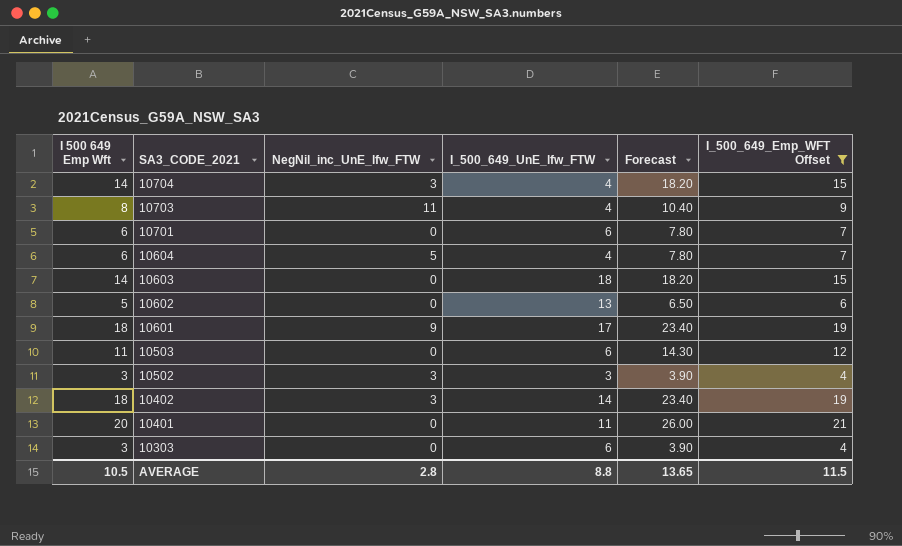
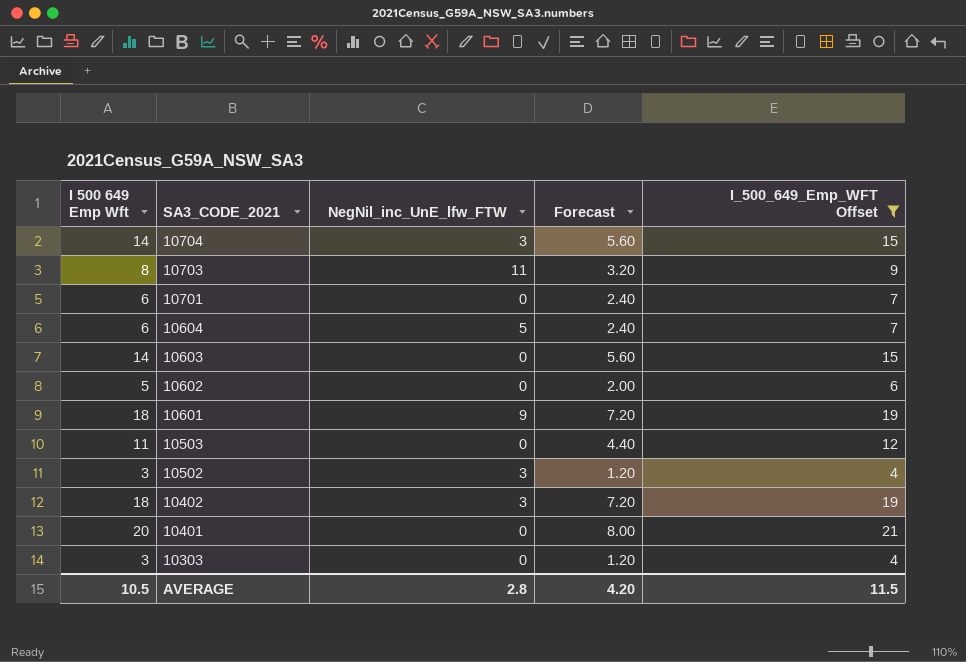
column I_500_649_UnE_lfw_FTW | position: 4 -> none
column Forecast | formula: [I 500 649 Emp Wft] * 1.3 -> [I 500 649 Emp Wft] * 0.4
AVERAGE | Forecast: 13.65 -> 4.20

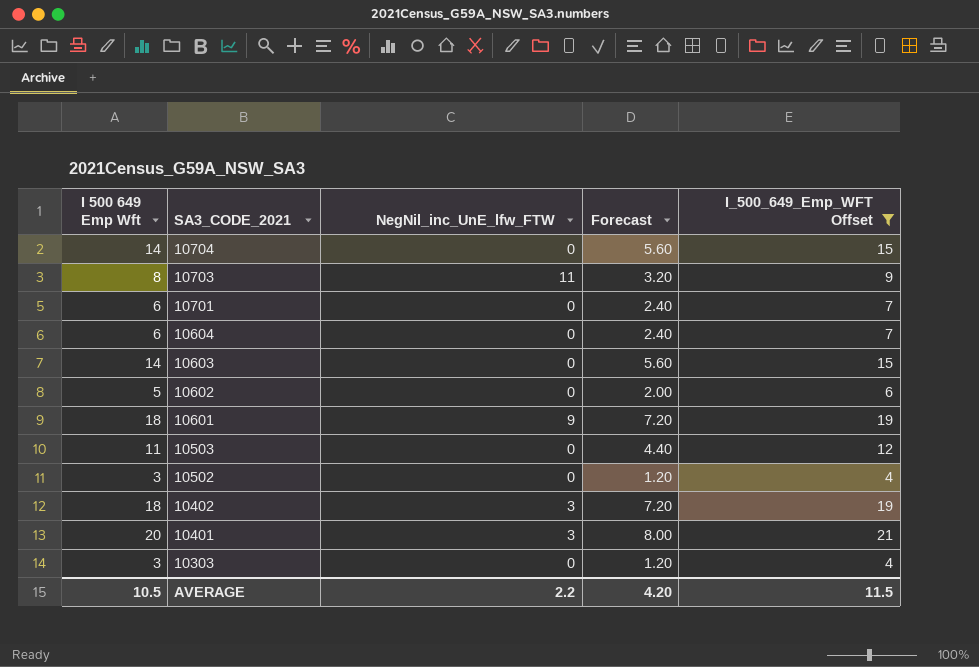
10704 | NegNil_inc_UnE_lfw_FTW: 3 -> 0
10604 | NegNil_inc_UnE_lfw_FTW: 5 -> 0
10502 | NegNil_inc_UnE_lfw_FTW: 3 -> 0
10401 | NegNil_inc_UnE_lfw_FTW: 0 -> 3
AVERAGE | NegNil_inc_UnE_lfw_FTW: 2.8 -> 2.2

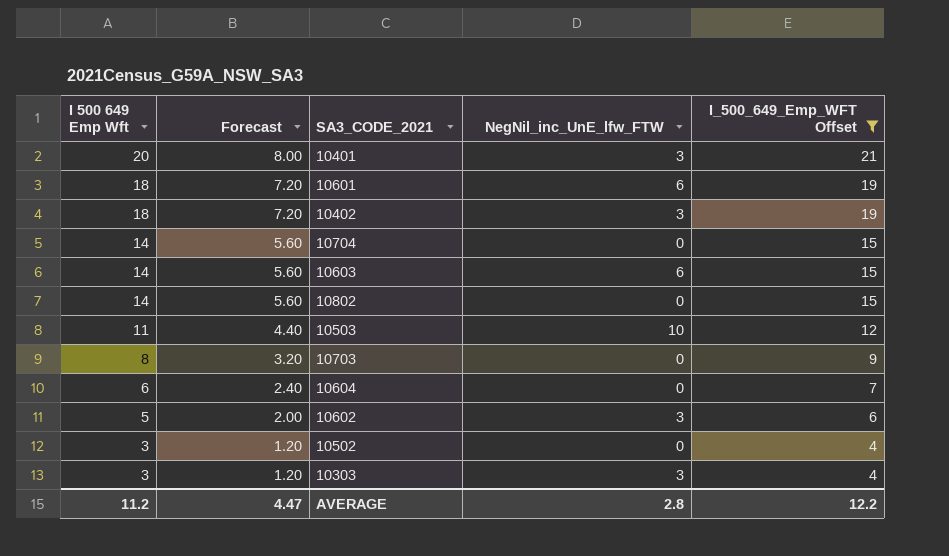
row order: SA3_CODE_2021 descending -> I 500 649 Emp Wft descending
column Forecast | position: 4 -> 2
row 10701: 6 | 0 | 2.40 | 7 -> none
10601 | NegNil_inc_UnE_lfw_FTW: 9 -> 6
10603 | NegNil_inc_UnE_lfw_FTW: 0 -> 6
row 10802: none -> 14 | 5.60 | 0 | 15
10503 | NegNil_inc_UnE_lfw_FTW: 0 -> 10
10703 | NegNil_inc_UnE_lfw_FTW: 11 -> 0
10602 | NegNil_inc_UnE_lfw_FTW: 0 -> 3
10303 | NegNil_inc_UnE_lfw_FTW: 0 -> 3
AVERAGE | I 500 649 Emp Wft: 10.5 -> 11.2
AVERAGE | Forecast: 4.20 -> 4.47
AVERAGE | NegNil_inc_UnE_lfw_FTW: 2.2 -> 2.8
AVERAGE | I_500_649_Emp_WFT Offset: 11.5 -> 12.2

